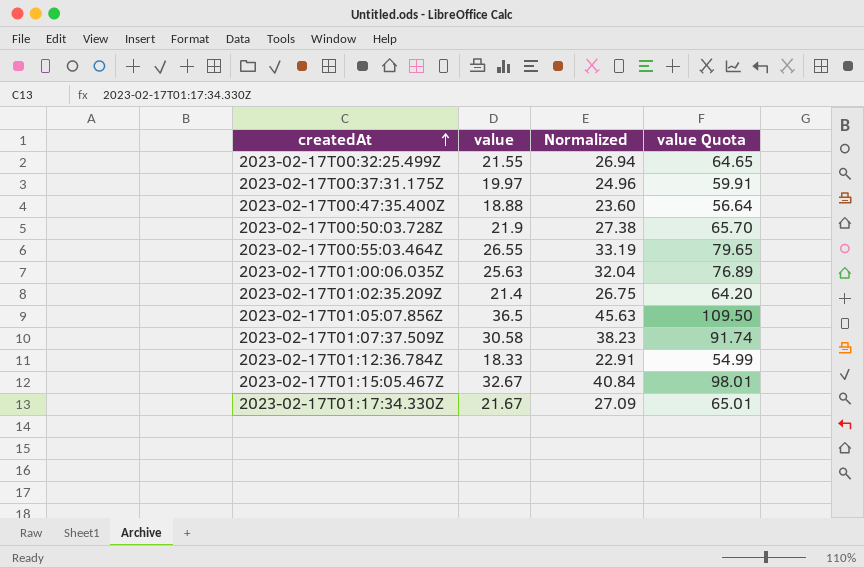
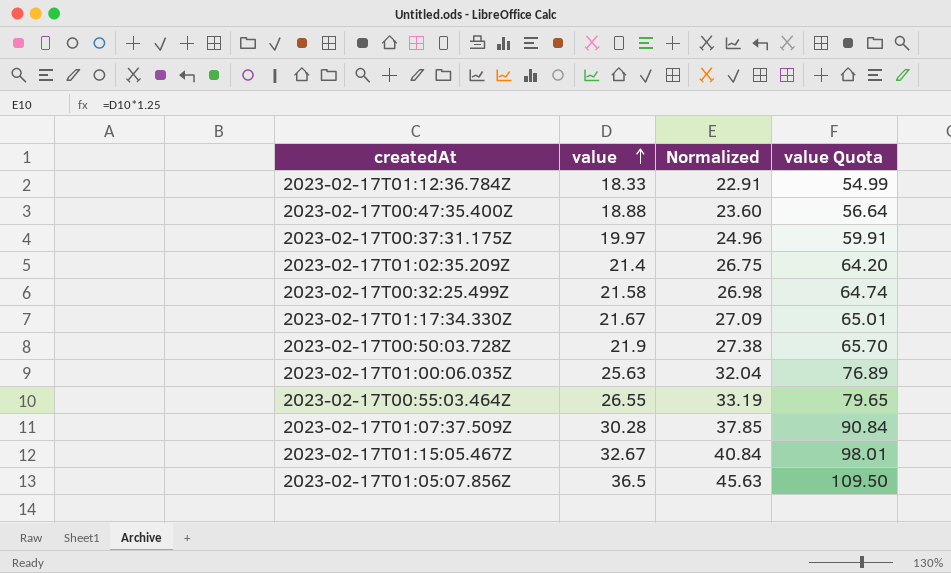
row order: createdAt ascending -> value ascending
2023-02-17T00:32:25.499Z | value: 21.55 -> 21.58
2023-02-17T00:32:25.499Z | Normalized: 26.94 -> 26.98
2023-02-17T00:32:25.499Z | value Quota: 64.65 -> 64.74
2023-02-17T01:07:37.509Z | value: 30.58 -> 30.28
2023-02-17T01:07:37.509Z | Normalized: 38.23 -> 37.85
2023-02-17T01:07:37.509Z | value Quota: 91.74 -> 90.84

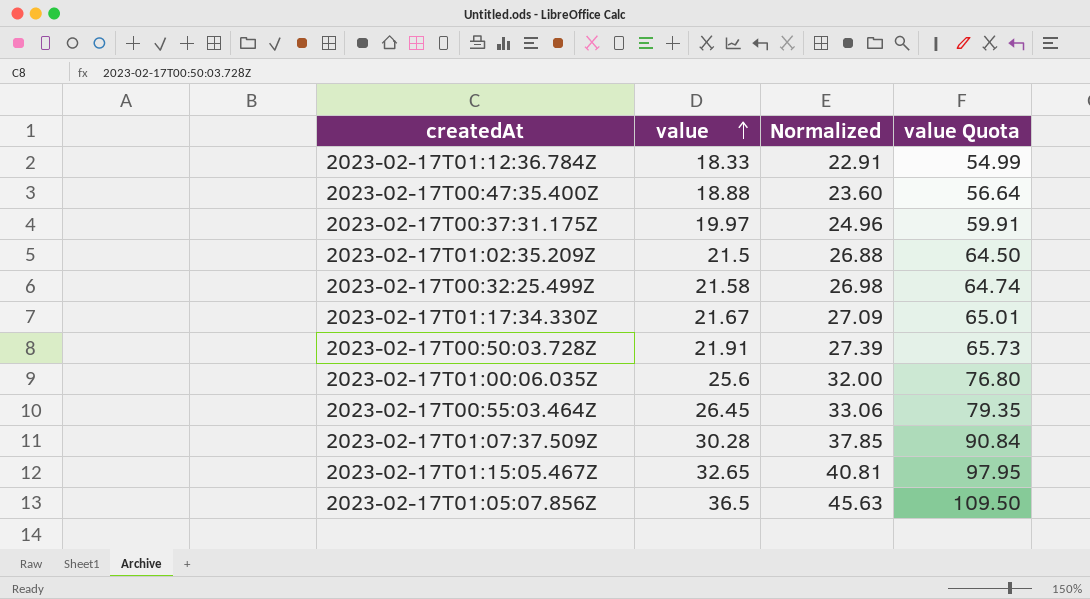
2023-02-17T01:02:35.209Z | value: 21.4 -> 21.5
2023-02-17T01:02:35.209Z | Normalized: 26.75 -> 26.88
2023-02-17T01:02:35.209Z | value Quota: 64.20 -> 64.50
2023-02-17T00:50:03.728Z | value: 21.9 -> 21.91
2023-02-17T00:50:03.728Z | Normalized: 27.38 -> 27.39
2023-02-17T00:50:03.728Z | value Quota: 65.70 -> 65.73
2023-02-17T01:00:06.035Z | value: 25.63 -> 25.6
2023-02-17T01:00:06.035Z | Normalized: 32.04 -> 32.00
2023-02-17T01:00:06.035Z | value Quota: 76.89 -> 76.80
2023-02-17T00:55:03.464Z | value: 26.55 -> 26.45
2023-02-17T00:55:03.464Z | Normalized: 33.19 -> 33.06
2023-02-17T00:55:03.464Z | value Quota: 79.65 -> 79.35
2023-02-17T01:15:05.467Z | value: 32.67 -> 32.65
2023-02-17T01:15:05.467Z | Normalized: 40.84 -> 40.81
2023-02-17T01:15:05.467Z | value Quota: 98.01 -> 97.95

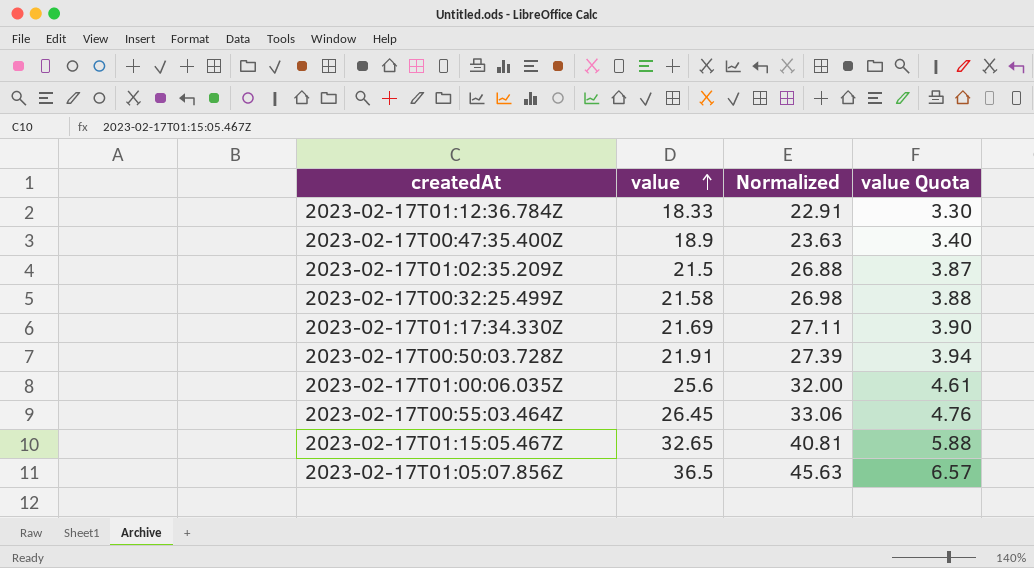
column value Quota | formula: [value] * 3 -> [value] * 0.18
row 2023-02-17T00:37:31.175Z: 19.97 | 24.96 | 59.91 -> none
row 2023-02-17T01:07:37.509Z: 30.28 | 37.85 | 90.84 -> none
2023-02-17T00:47:35.400Z | value: 18.88 -> 18.9
2023-02-17T00:47:35.400Z | Normalized: 23.60 -> 23.63
2023-02-17T01:17:34.330Z | value: 21.67 -> 21.69
2023-02-17T01:17:34.330Z | Normalized: 27.09 -> 27.11

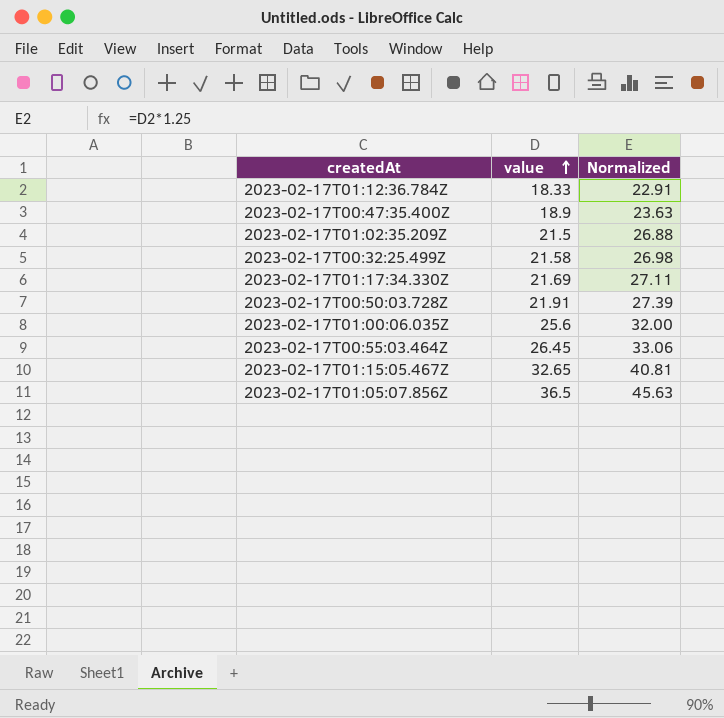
column value Quota | formula: [value] * 0.18 -> none

